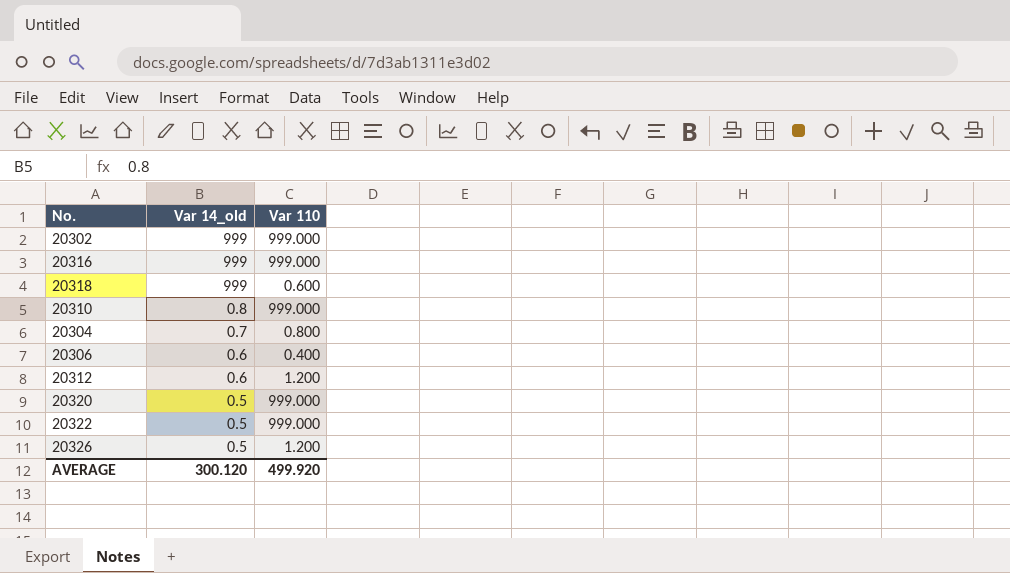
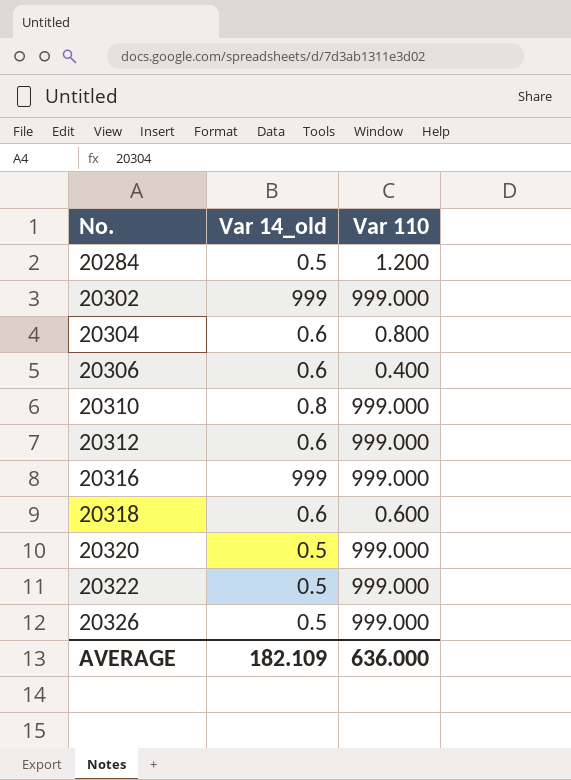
row order: Var 14_old descending -> No. ascending
row 20284: none -> 0.5 | 1.200
20304 | Var 14_old: 0.7 -> 0.6
20312 | Var 110: 1.200 -> 999.000
20318 | Var 14_old: 999 -> 0.6
20326 | Var 110: 1.200 -> 999.000
AVERAGE | Var 14_old: 300.120 -> 182.109
AVERAGE | Var 110: 499.920 -> 636.000

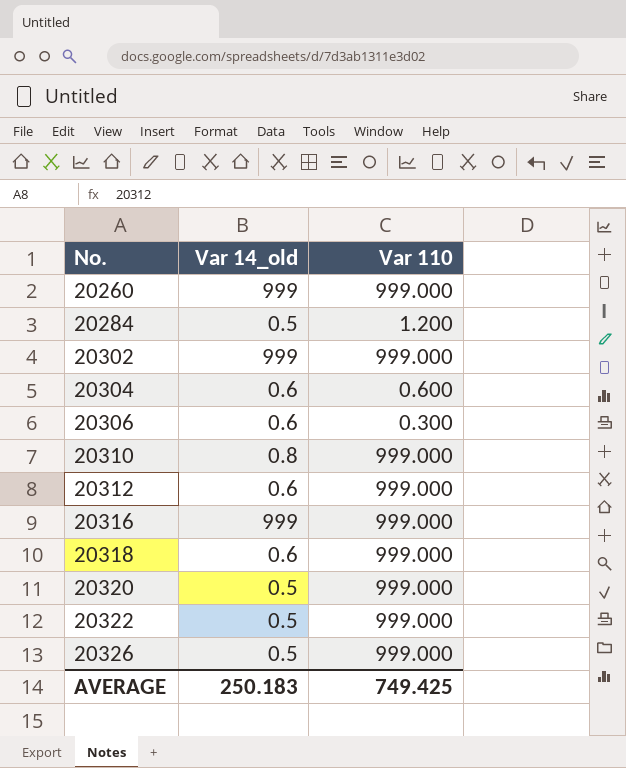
row 20260: none -> 999 | 999.000
20304 | Var 110: 0.800 -> 0.600
20306 | Var 110: 0.400 -> 0.300
20318 | Var 110: 0.600 -> 999.000
AVERAGE | Var 14_old: 182.109 -> 250.183
AVERAGE | Var 110: 636.000 -> 749.425

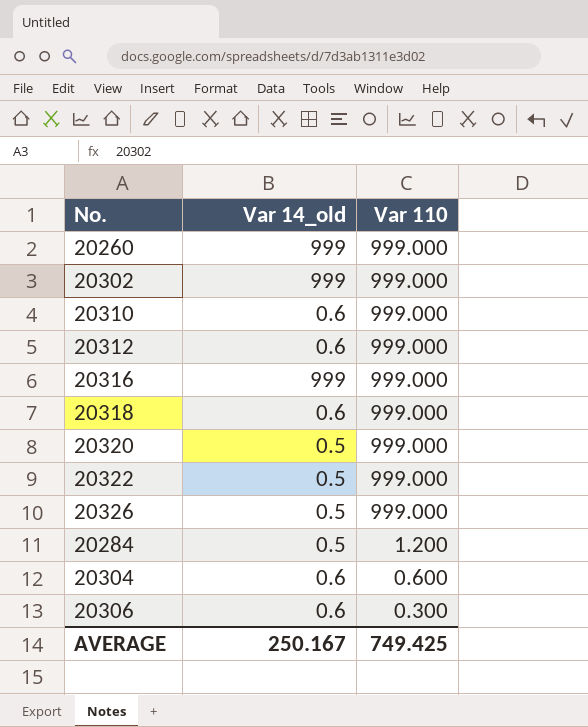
row order: No. ascending -> Var 110 descending
20310 | Var 14_old: 0.8 -> 0.6
AVERAGE | Var 14_old: 250.183 -> 250.167

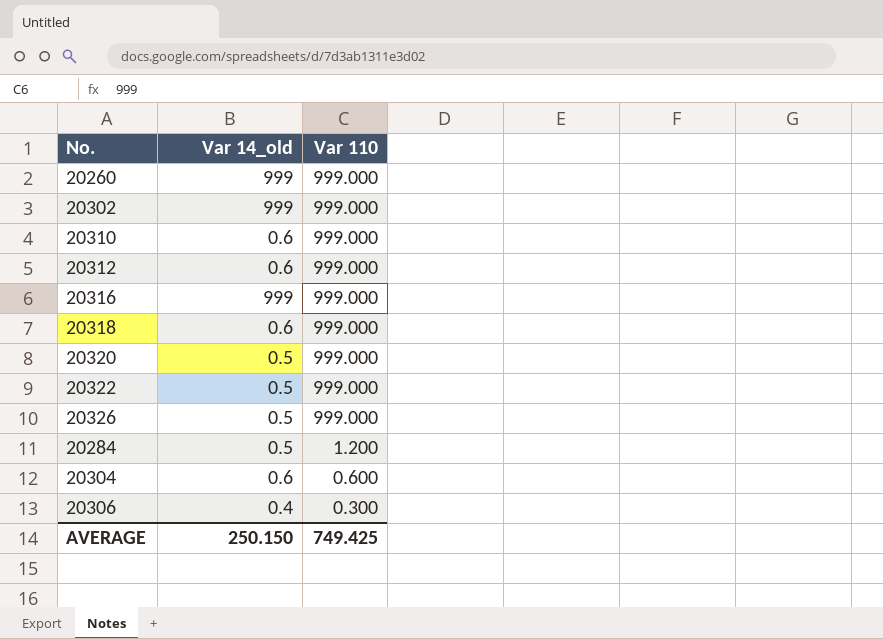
20306 | Var 14_old: 0.6 -> 0.4
AVERAGE | Var 14_old: 250.167 -> 250.150

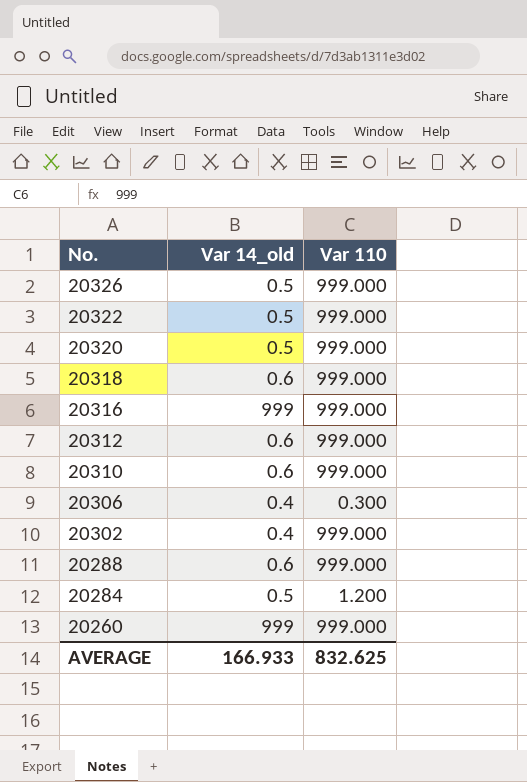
row order: Var 110 descending -> No. descending
row 20304: 0.6 | 0.600 -> none
20302 | Var 14_old: 999 -> 0.4
row 20288: none -> 0.6 | 999.000
AVERAGE | Var 14_old: 250.150 -> 166.933
AVERAGE | Var 110: 749.425 -> 832.625

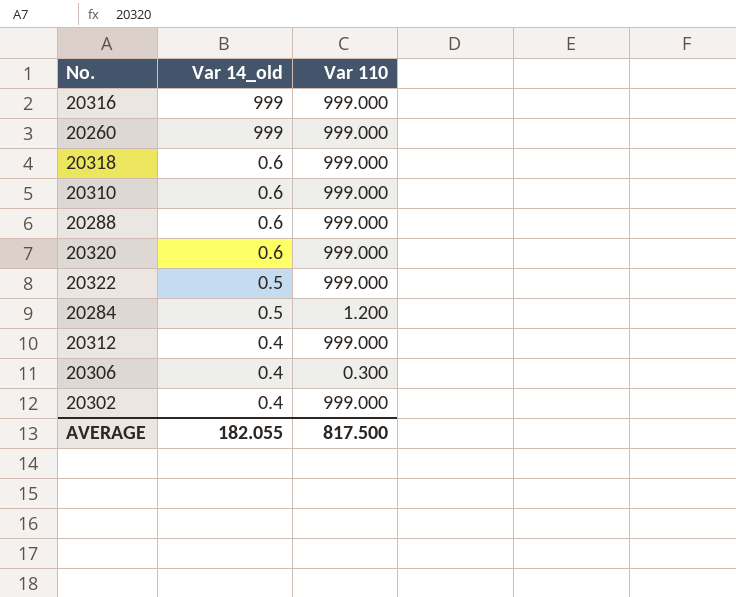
row order: No. descending -> Var 14_old descending
row 20326: 0.5 | 999.000 -> none
20320 | Var 14_old: 0.5 -> 0.6
20312 | Var 14_old: 0.6 -> 0.4
AVERAGE | Var 14_old: 166.933 -> 182.055
AVERAGE | Var 110: 832.625 -> 817.500

